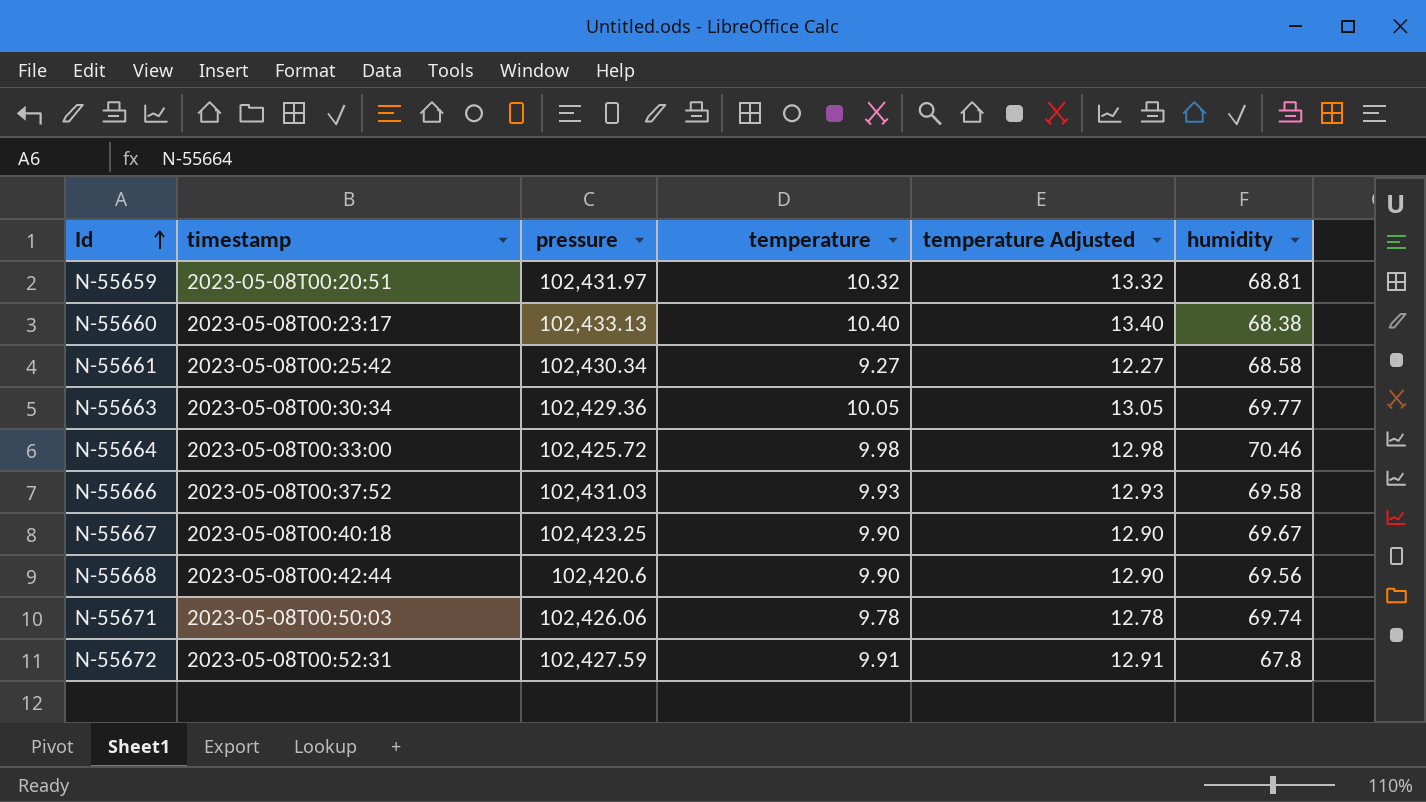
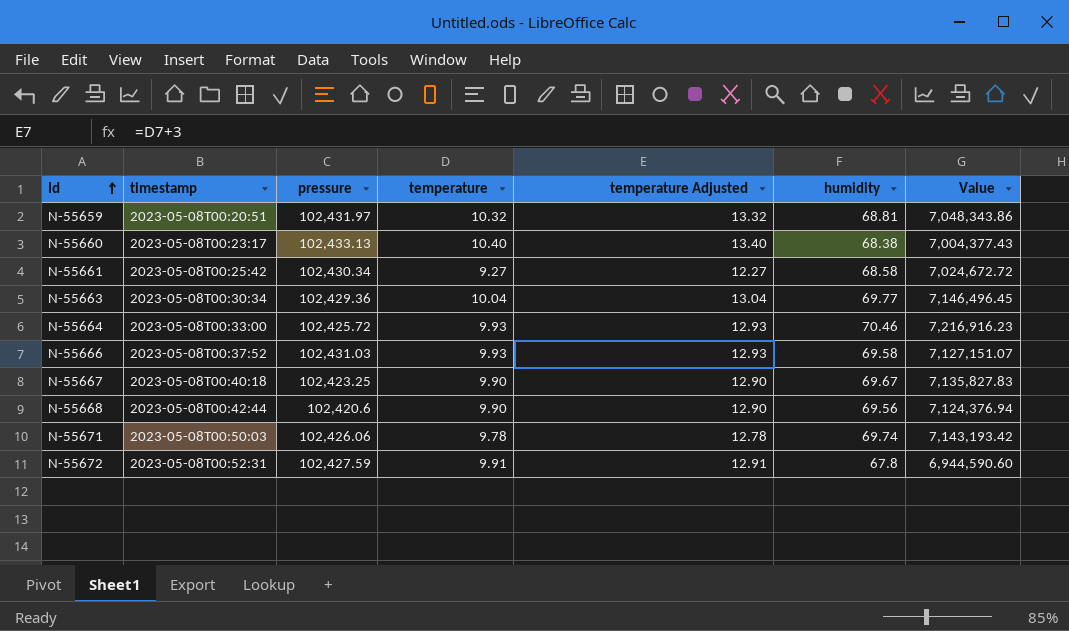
column Value | formula: none -> [pressure] * [humidity]
N-55663 | temperature: 10.05 -> 10.04
N-55663 | temperature Adjusted: 13.05 -> 13.04
N-55664 | temperature: 9.98 -> 9.93
N-55664 | temperature Adjusted: 12.98 -> 12.93

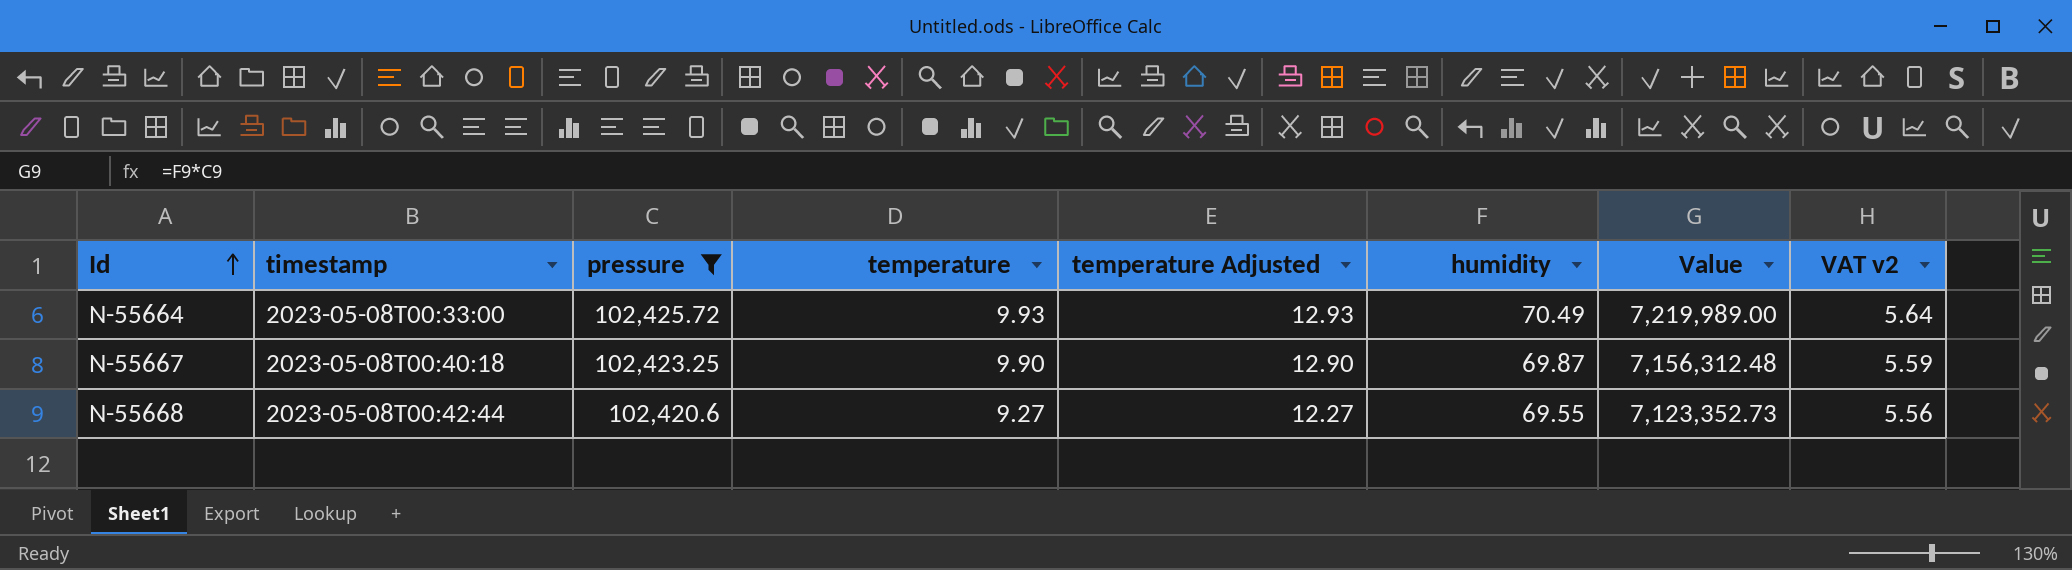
filter: none -> pressure <= 102,425.72
column VAT v2 | formula: none -> [humidity] * 0.08
N-55664 | humidity: 70.46 -> 70.49
N-55664 | Value: 7,216,916.23 -> 7,219,989.00
N-55667 | humidity: 69.67 -> 69.87
N-55667 | Value: 7,135,827.83 -> 7,156,312.48
N-55668 | temperature: 9.90 -> 9.27
N-55668 | temperature Adjusted: 12.90 -> 12.27
N-55668 | humidity: 69.56 -> 69.55
N-55668 | Value: 7,124,376.94 -> 7,123,352.73

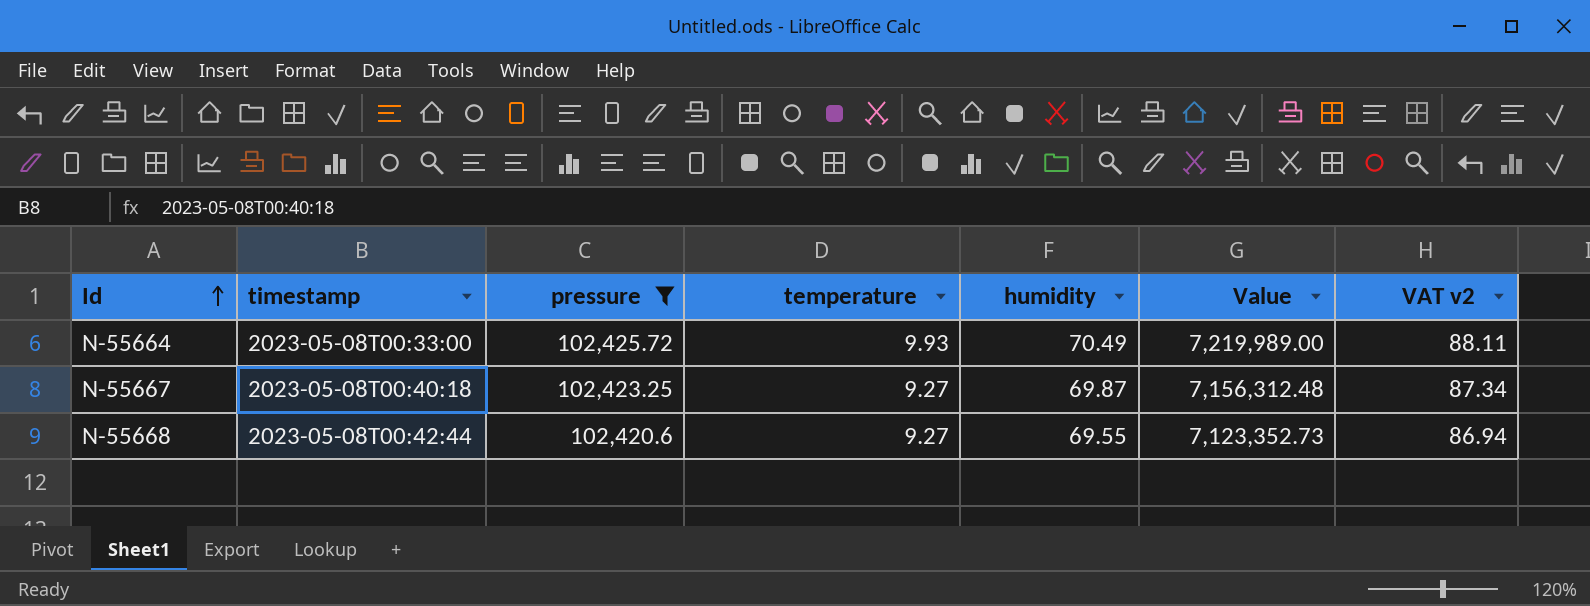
column temperature Adjusted | formula: [temperature] + 3 -> none
column VAT v2 | formula: [humidity] * 0.08 -> [humidity] * 1.25
N-55667 | temperature: 9.90 -> 9.27

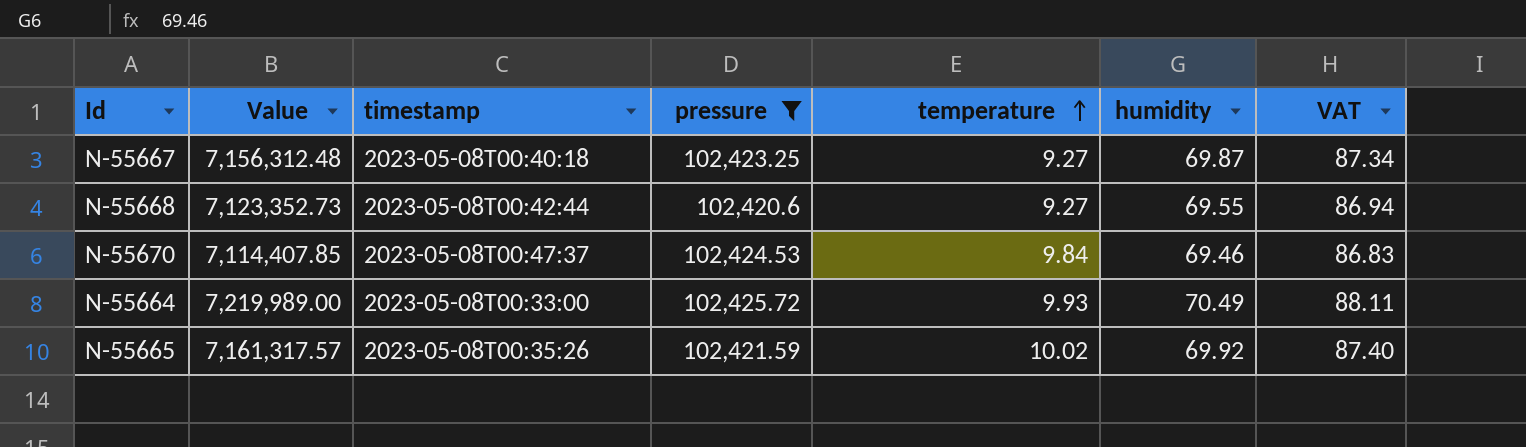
row order: Id ascending -> temperature ascending
column Value | position: 6 -> 2
column name: VAT v2 -> VAT
row N-55670: none -> 7,114,407.85 | 2023-05-08T00:47:37 | 102,424.53 | 9.84 | 69.46 | 86.83
row N-55665: none -> 7,161,317.57 | 2023-05-08T00:35:26 | 102,421.59 | 10.02 | 69.92 | 87.40

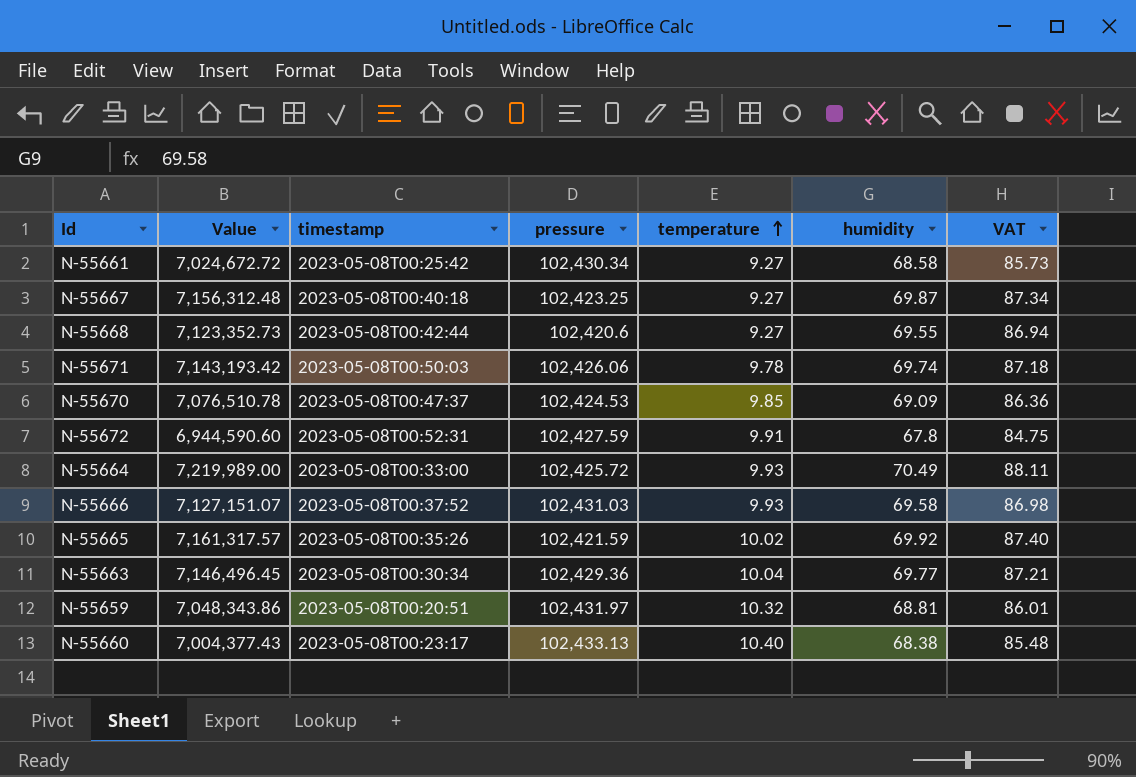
filter: pressure <= 102,425.72 -> none
N-55670 | Value: 7,114,407.85 -> 7,076,510.78
N-55670 | temperature: 9.84 -> 9.85
N-55670 | humidity: 69.46 -> 69.09
N-55670 | VAT: 86.83 -> 86.36

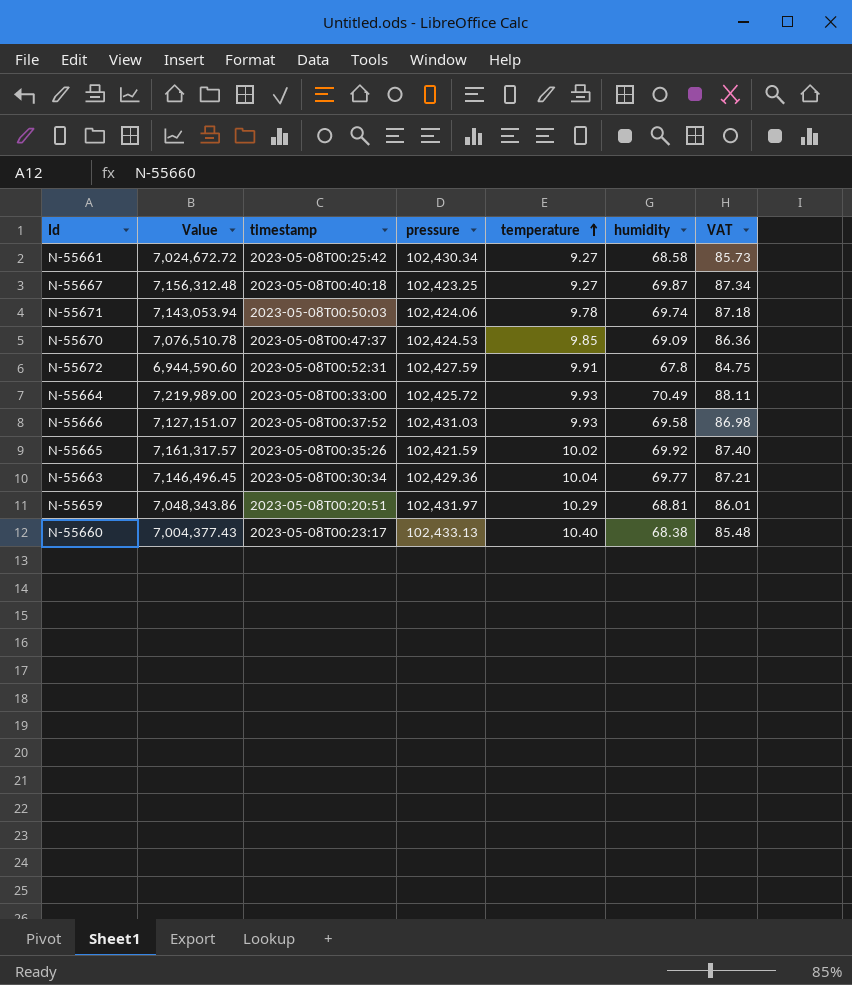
row N-55668: 7,123,352.73 | 2023-05-08T00:42:44 | 102,420.6 | 9.27 | 69.55 | 86.94 -> none
N-55671 | Value: 7,143,193.42 -> 7,143,053.94
N-55671 | pressure: 102,426.06 -> 102,424.06
N-55659 | temperature: 10.32 -> 10.29

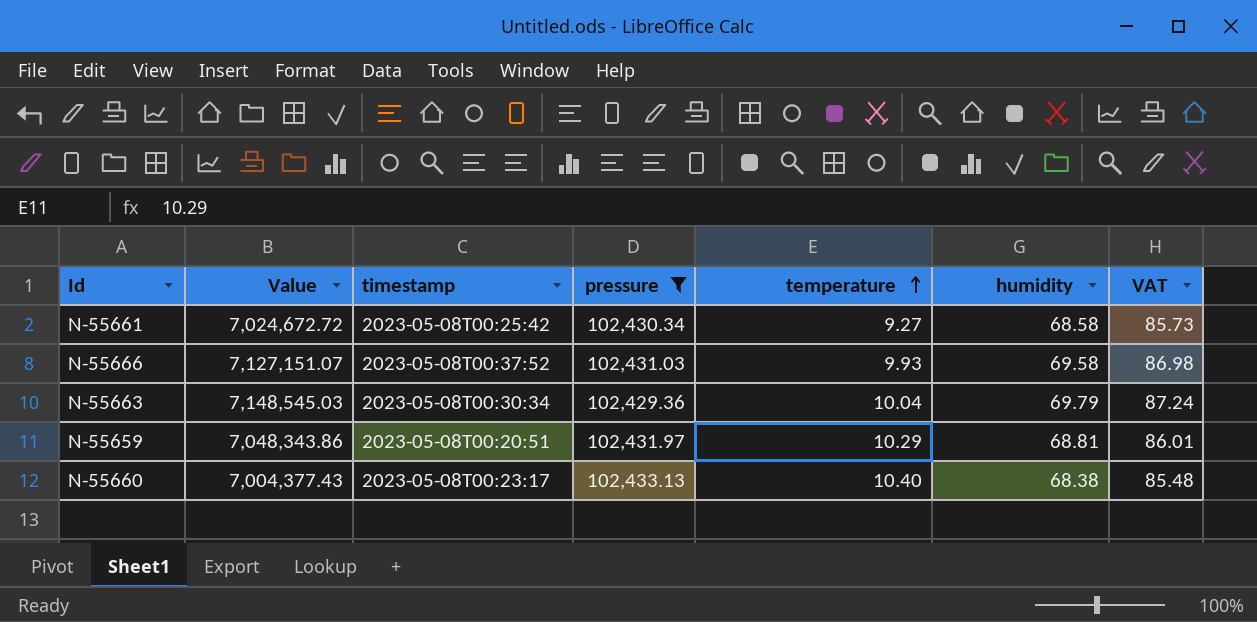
filter: none -> pressure >= 102,429.36
N-55663 | Value: 7,146,496.45 -> 7,148,545.03
N-55663 | humidity: 69.77 -> 69.79
N-55663 | VAT: 87.21 -> 87.24

